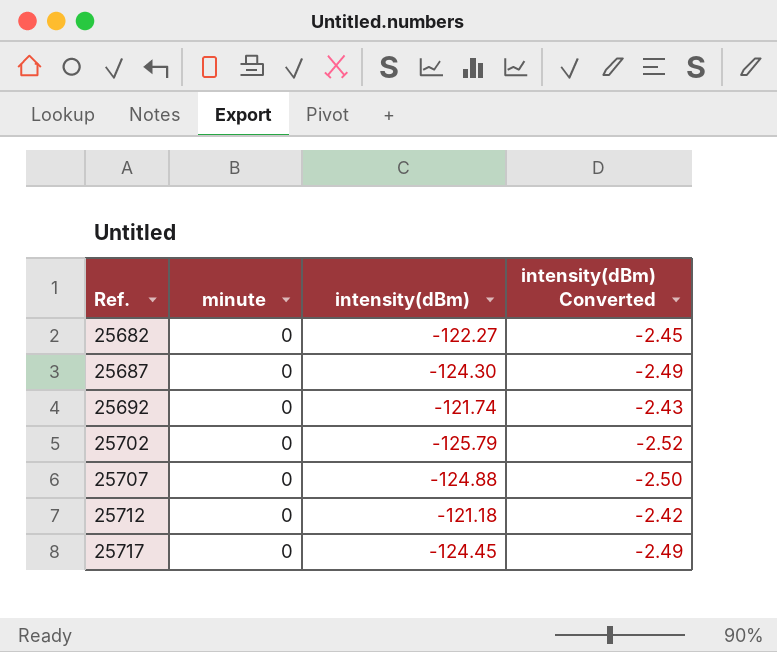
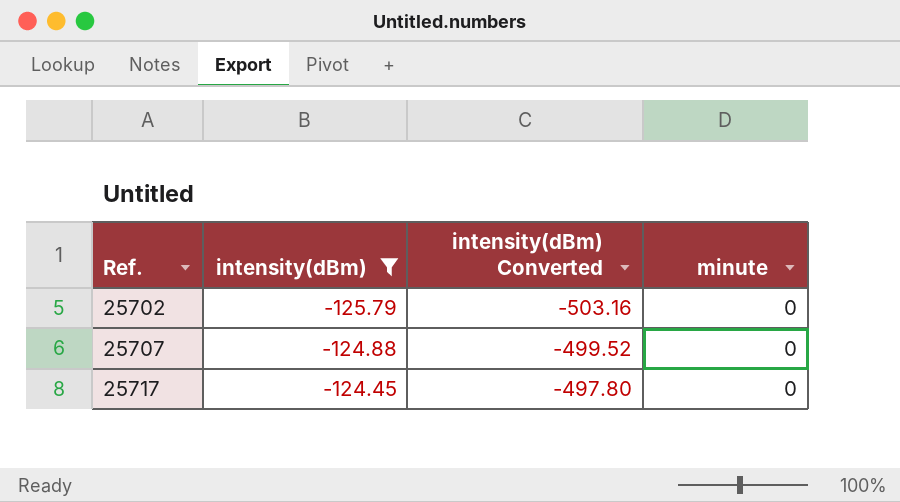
filter: none -> intensity(dBm) <= -124.45
column intensity(dBm) Converted | formula: [intensity(dBm)] * 0.02 -> [intensity(dBm)] * 4
column minute | position: 2 -> 4

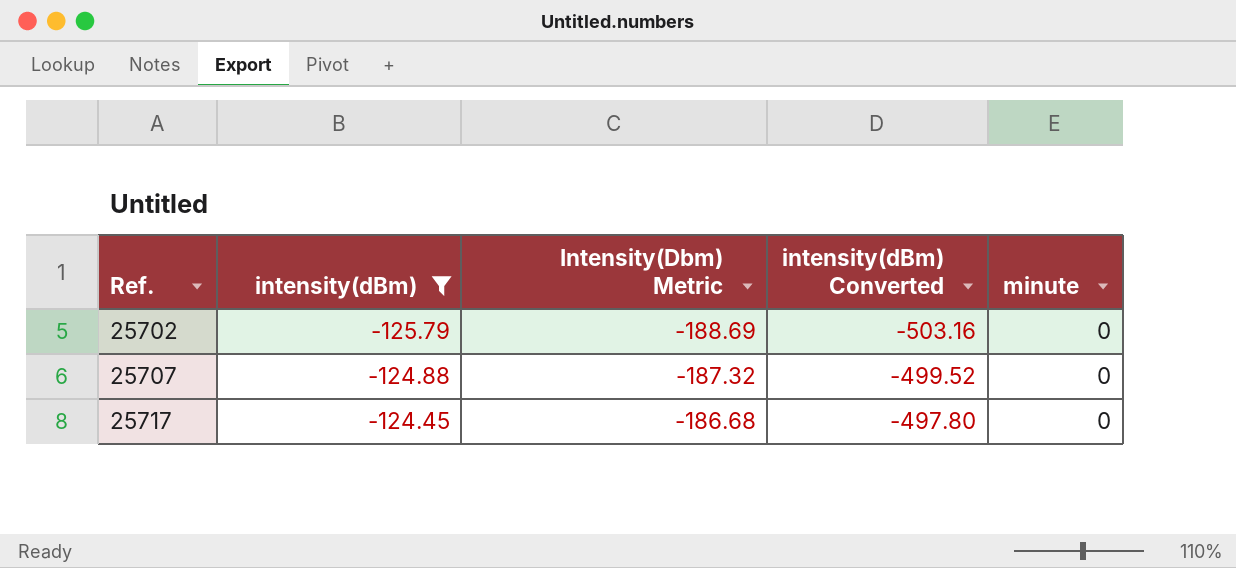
column Intensity(Dbm) Metric | formula: none -> [intensity(dBm)] * 1.5

